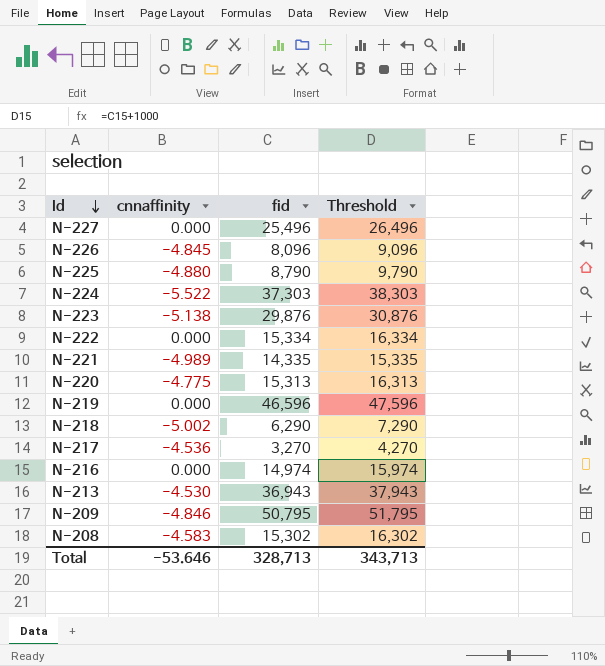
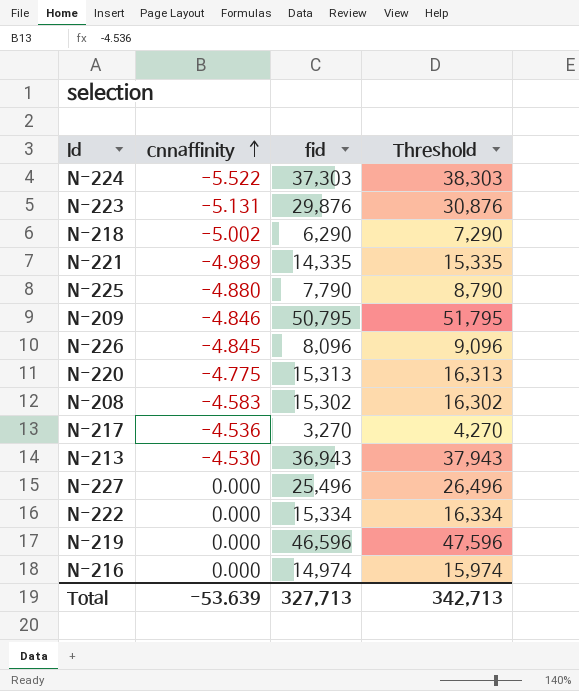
row order: Id descending -> cnnaffinity ascending
N-223 | cnnaffinity: -5.138 -> -5.131
N-225 | fid: 8,790 -> 7,790
N-225 | Threshold: 9,790 -> 8,790
Total | cnnaffinity: -53.646 -> -53.639
Total | fid: 328,713 -> 327,713
Total | Threshold: 343,713 -> 342,713

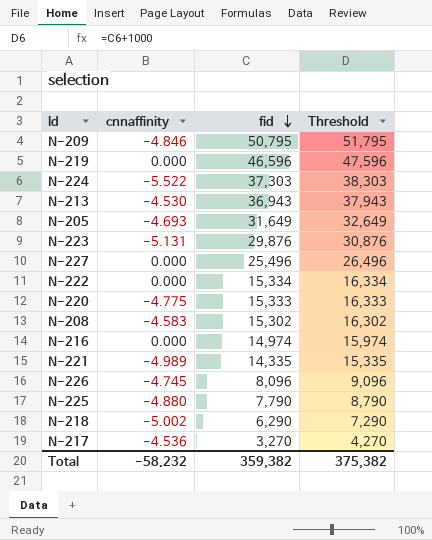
row order: cnnaffinity ascending -> fid descending
row N-205: none -> -4.693 | 31,649 | 32,649
N-220 | fid: 15,313 -> 15,333
N-220 | Threshold: 16,313 -> 16,333
N-226 | cnnaffinity: -4.845 -> -4.745
Total | cnnaffinity: -53.639 -> -58.232
Total | fid: 327,713 -> 359,382
Total | Threshold: 342,713 -> 375,382

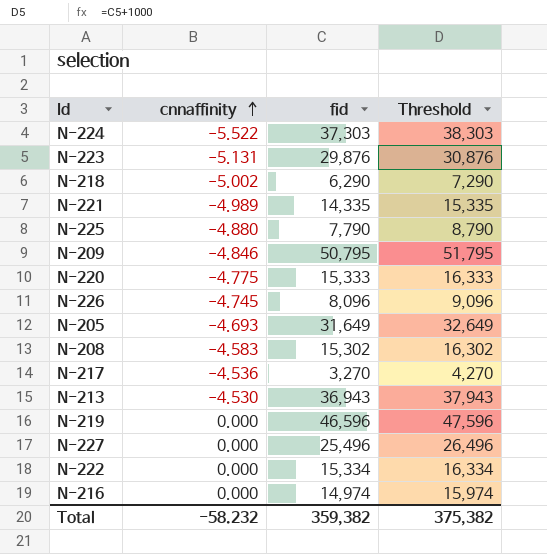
row order: fid descending -> cnnaffinity ascending

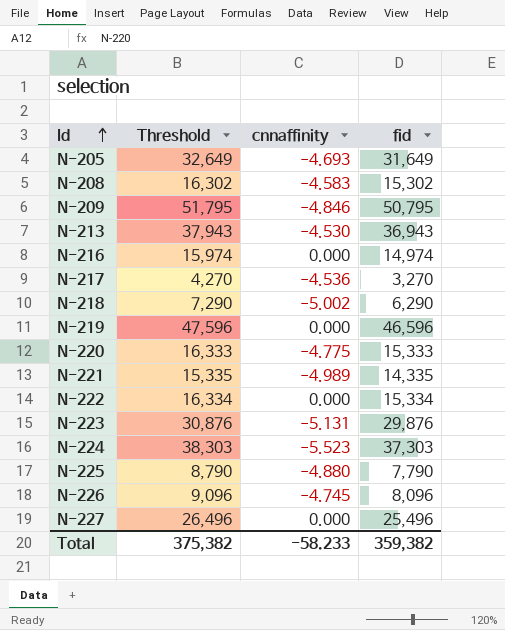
row order: cnnaffinity ascending -> Id ascending
column Threshold | position: 4 -> 2
N-224 | cnnaffinity: -5.522 -> -5.523
Total | cnnaffinity: -58.232 -> -58.233

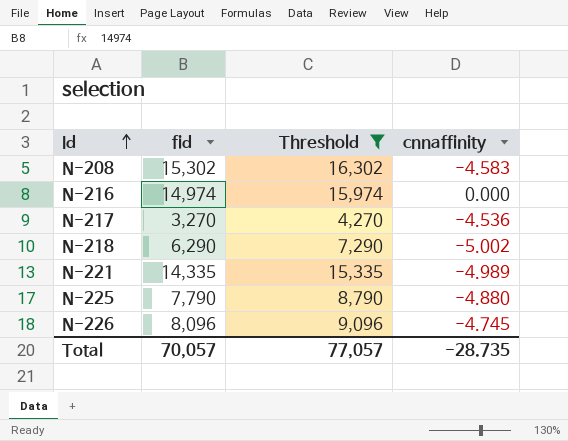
filter: none -> Threshold <= 16,302
column fid | position: 4 -> 2
Total | fid: 359,382 -> 70,057
Total | Threshold: 375,382 -> 77,057
Total | cnnaffinity: -58.233 -> -28.735

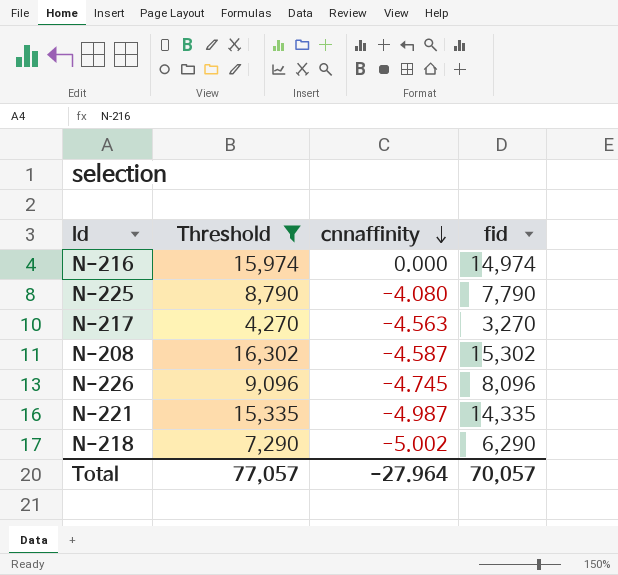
row order: Id ascending -> cnnaffinity descending
column fid | position: 2 -> 4
N-225 | cnnaffinity: -4.880 -> -4.080
N-217 | cnnaffinity: -4.536 -> -4.563
N-208 | cnnaffinity: -4.583 -> -4.587
N-221 | cnnaffinity: -4.989 -> -4.987
Total | cnnaffinity: -28.735 -> -27.964

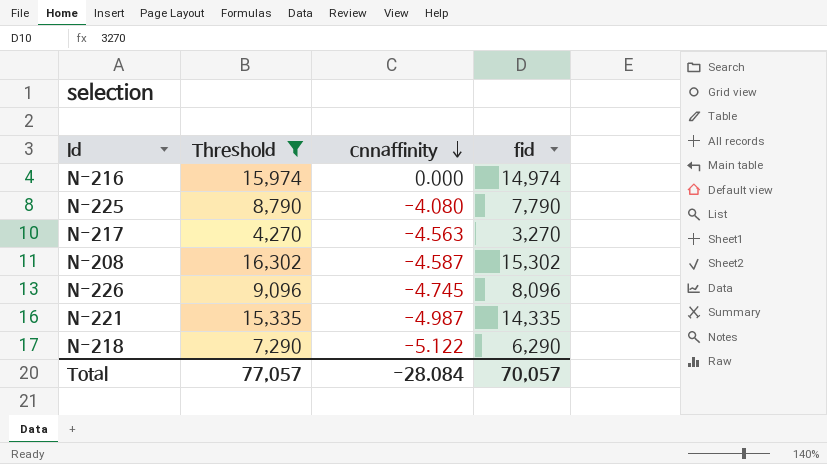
N-218 | cnnaffinity: -5.002 -> -5.122
Total | cnnaffinity: -27.964 -> -28.084

